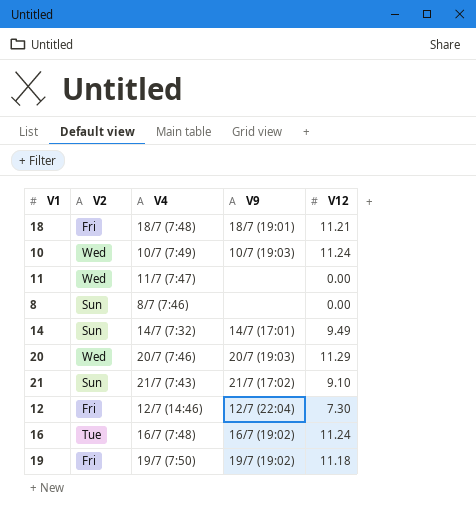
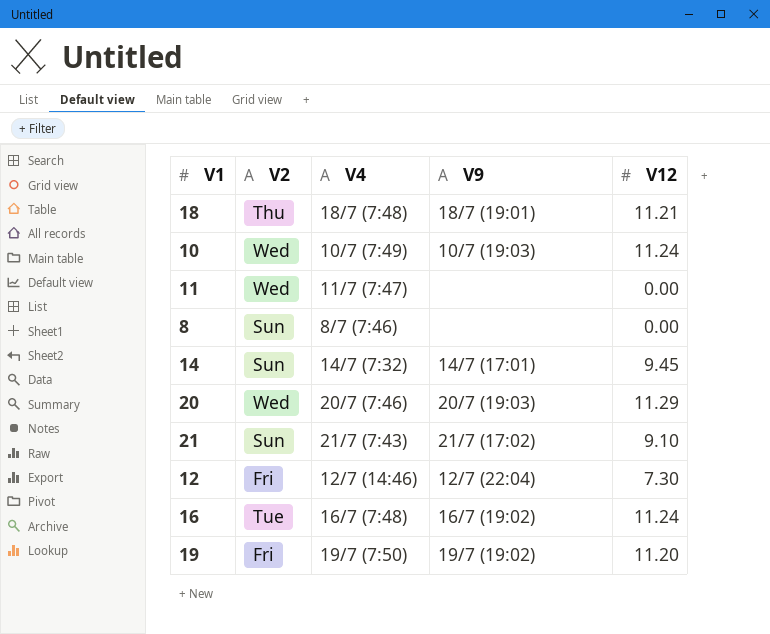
18 | V2: Fri -> Thu
14 | V12: 9.49 -> 9.45
19 | V12: 11.18 -> 11.20

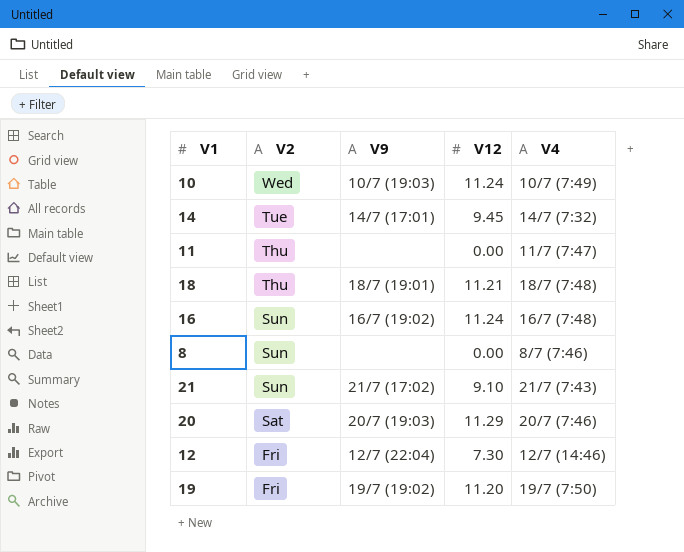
row order: none -> V2 descending
column V4 | position: 3 -> 5
14 | V2: Sun -> Tue
11 | V2: Wed -> Thu
16 | V2: Tue -> Sun
20 | V2: Wed -> Sat

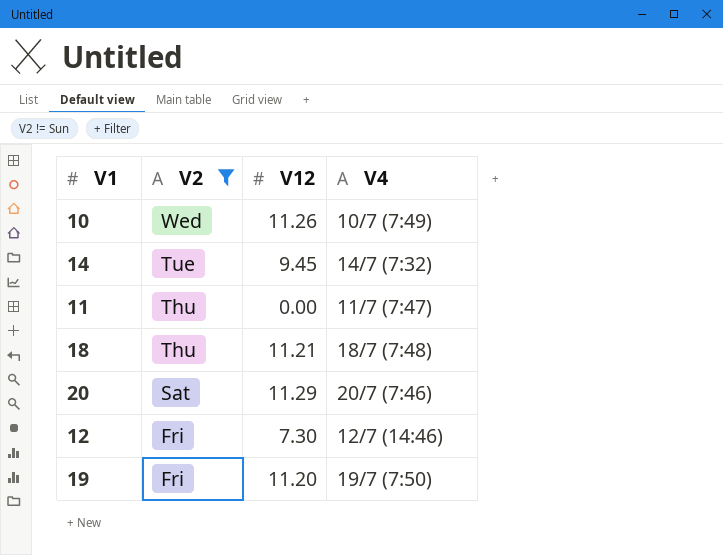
filter: none -> V2 != Sun
column V9 | position: 3 -> none
10 | V12: 11.24 -> 11.26

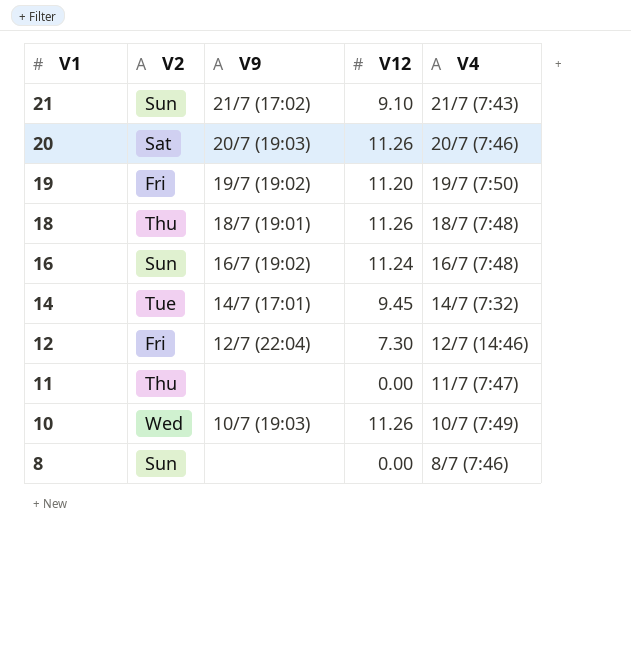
filter: V2 != Sun -> none
row order: V2 descending -> V1 descending
column V9 | position: none -> 3
20 | V12: 11.29 -> 11.26
18 | V12: 11.21 -> 11.26

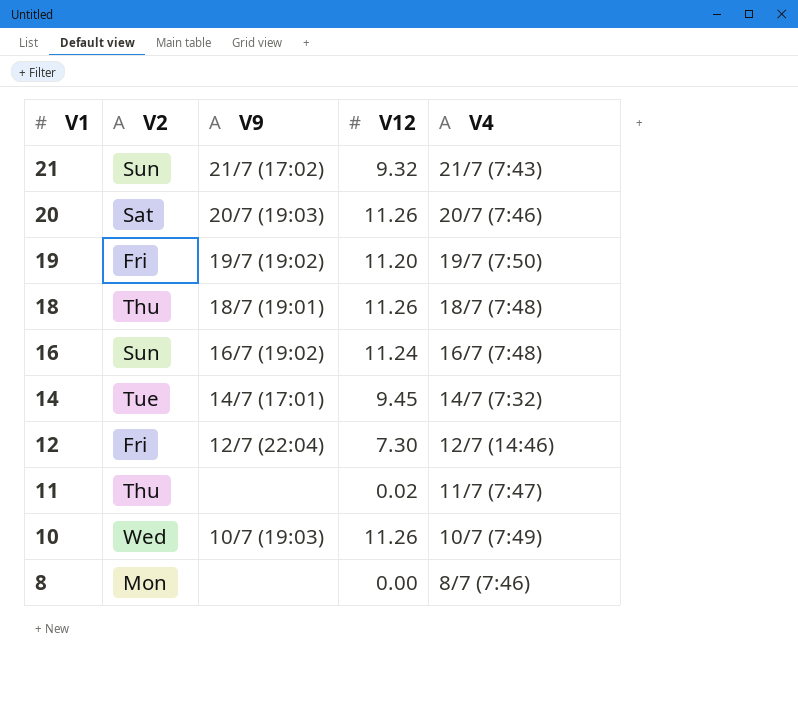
21 | V12: 9.10 -> 9.32
11 | V12: 0.00 -> 0.02
8 | V2: Sun -> Mon

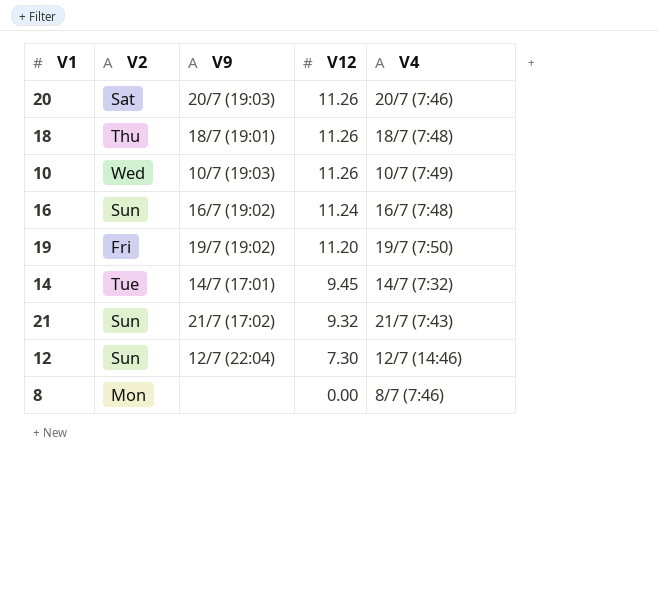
row order: V1 descending -> V12 descending
row 11: Thu | none | 0.02 | 11/7 (7:47) -> none
12 | V2: Fri -> Sun

